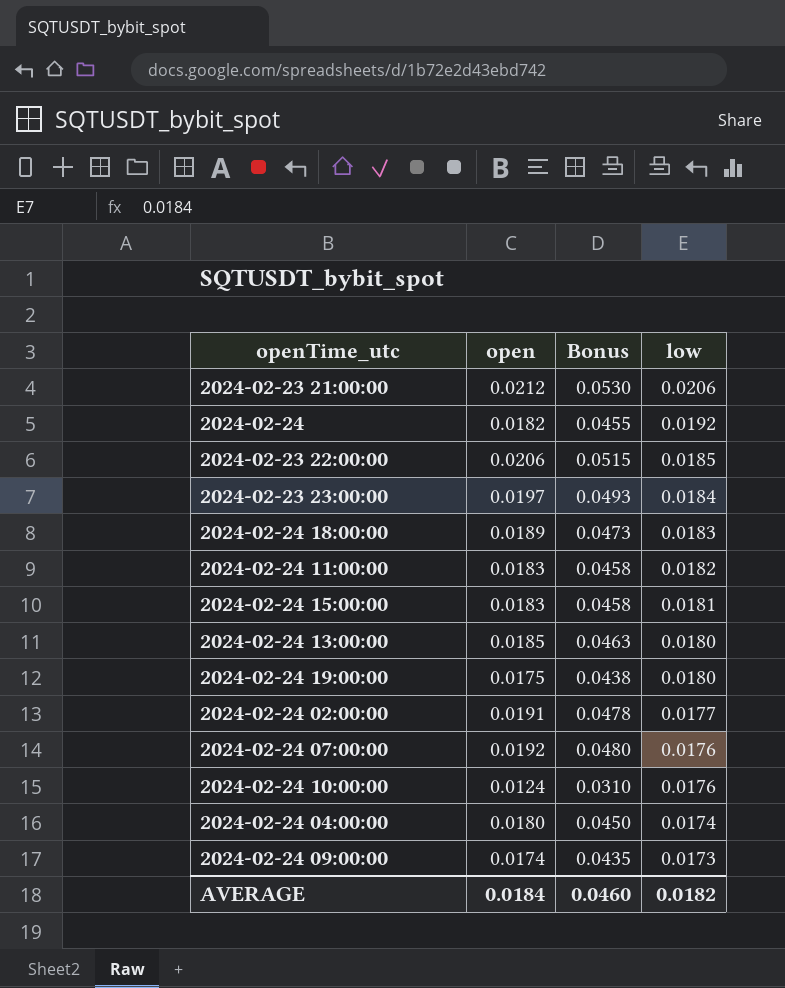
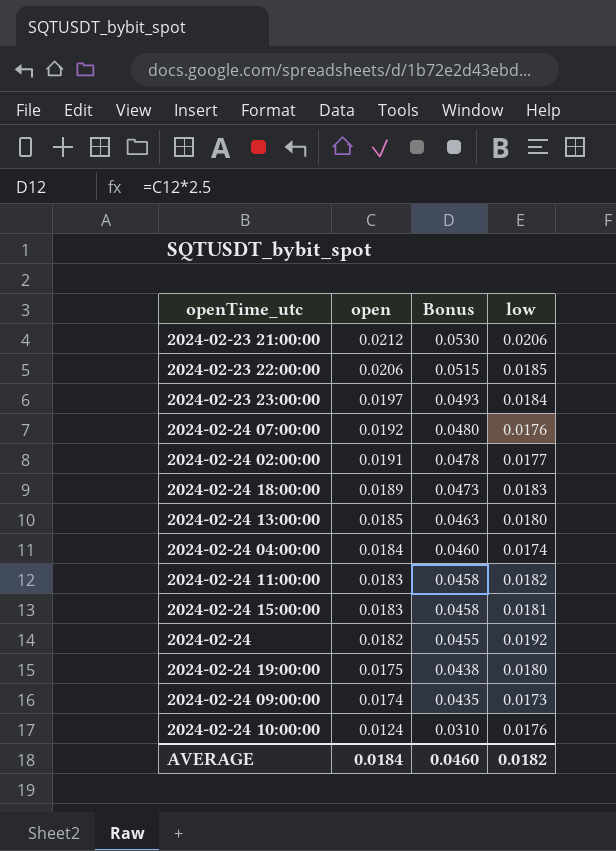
row order: low descending -> open descending
2024-02-24 04:00:00 | open: 0.0180 -> 0.0184
2024-02-24 04:00:00 | Bonus: 0.0450 -> 0.0460

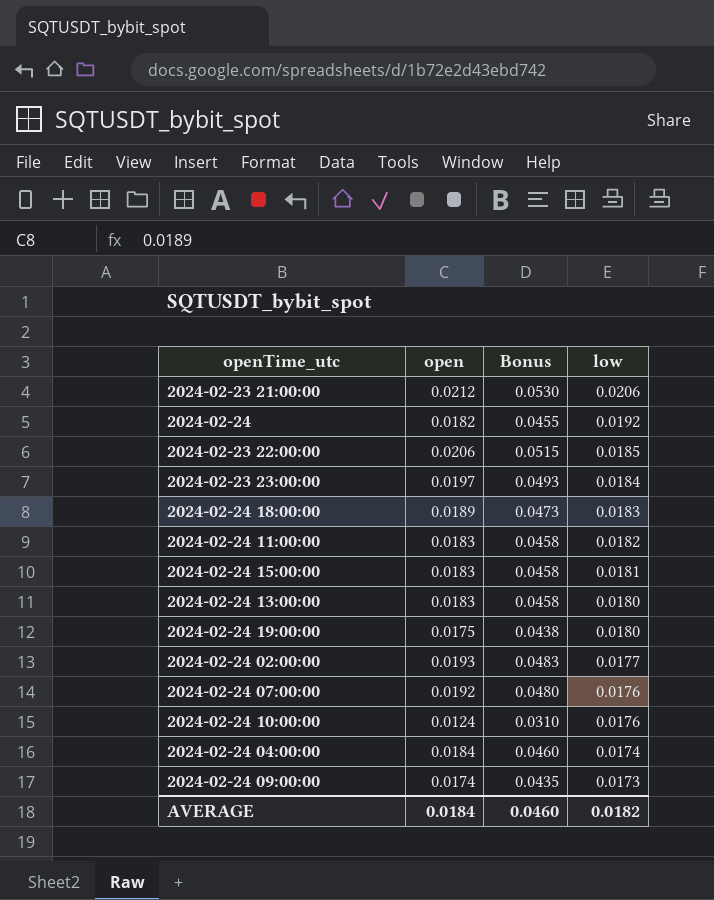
row order: open descending -> low descending
2024-02-24 13:00:00 | open: 0.0185 -> 0.0183
2024-02-24 13:00:00 | Bonus: 0.0463 -> 0.0458
2024-02-24 02:00:00 | open: 0.0191 -> 0.0193
2024-02-24 02:00:00 | Bonus: 0.0478 -> 0.0483

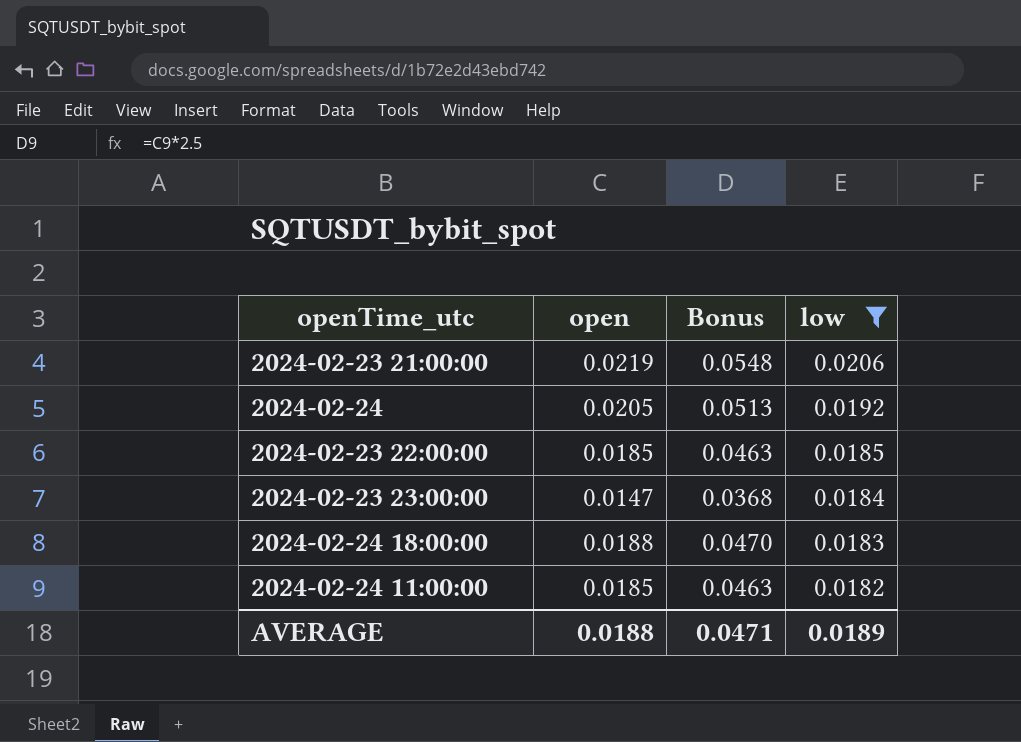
filter: none -> low >= 0.0182
2024-02-23 21:00:00 | open: 0.0212 -> 0.0219
2024-02-23 21:00:00 | Bonus: 0.0530 -> 0.0548
2024-02-24 | open: 0.0182 -> 0.0205
2024-02-24 | Bonus: 0.0455 -> 0.0513
2024-02-23 22:00:00 | open: 0.0206 -> 0.0185
2024-02-23 22:00:00 | Bonus: 0.0515 -> 0.0463
2024-02-23 23:00:00 | open: 0.0197 -> 0.0147
2024-02-23 23:00:00 | Bonus: 0.0493 -> 0.0368
2024-02-24 18:00:00 | open: 0.0189 -> 0.0188
2024-02-24 18:00:00 | Bonus: 0.0473 -> 0.0470
2024-02-24 11:00:00 | open: 0.0183 -> 0.0185
2024-02-24 11:00:00 | Bonus: 0.0458 -> 0.0463
AVERAGE | open: 0.0184 -> 0.0188
AVERAGE | Bonus: 0.0460 -> 0.0471
AVERAGE | low: 0.0182 -> 0.0189

